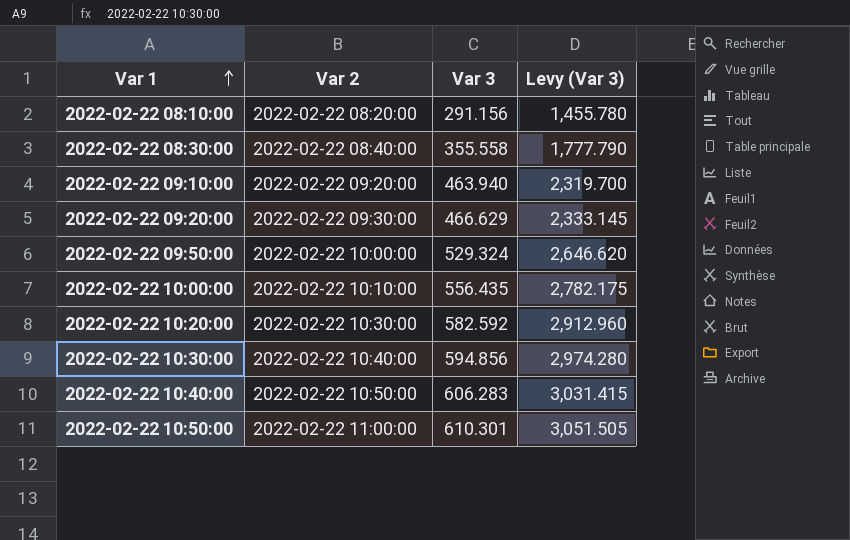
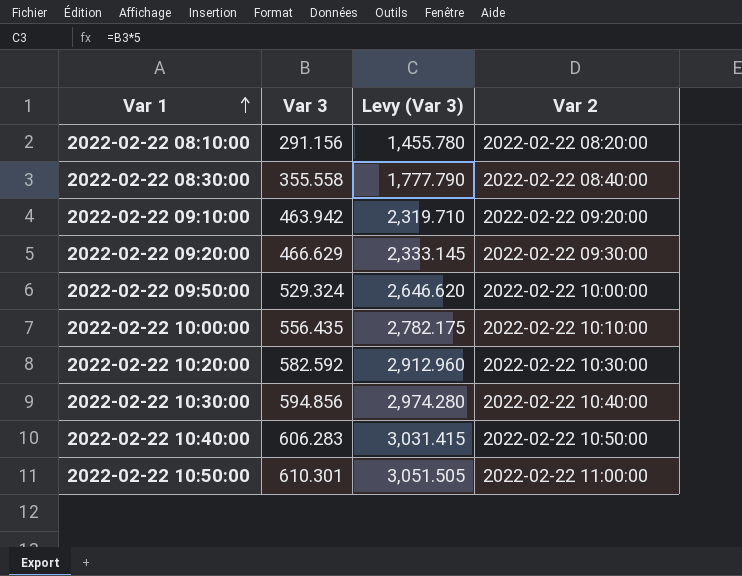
column Var 2 | position: 2 -> 4
2022-02-22 09:10:00 | Var 3: 463.940 -> 463.942
2022-02-22 09:10:00 | Levy (Var 3): 2,319.700 -> 2,319.710

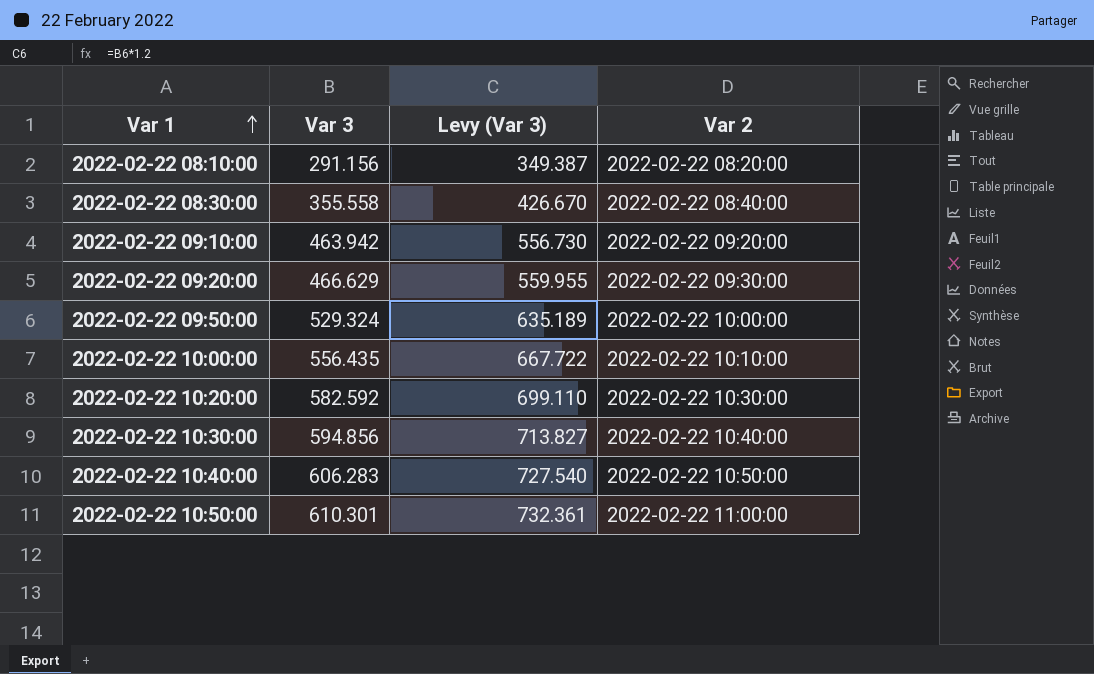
column Levy (Var 3) | formula: [Var 3] * 5 -> [Var 3] * 1.2

